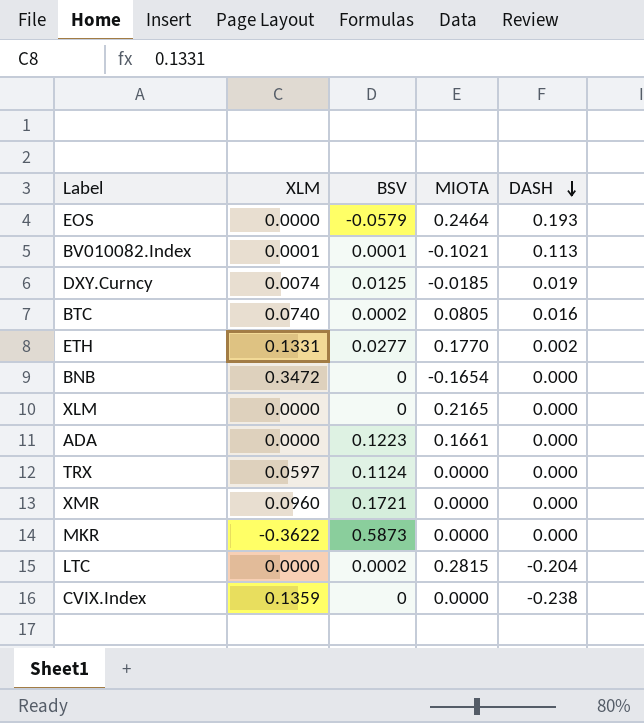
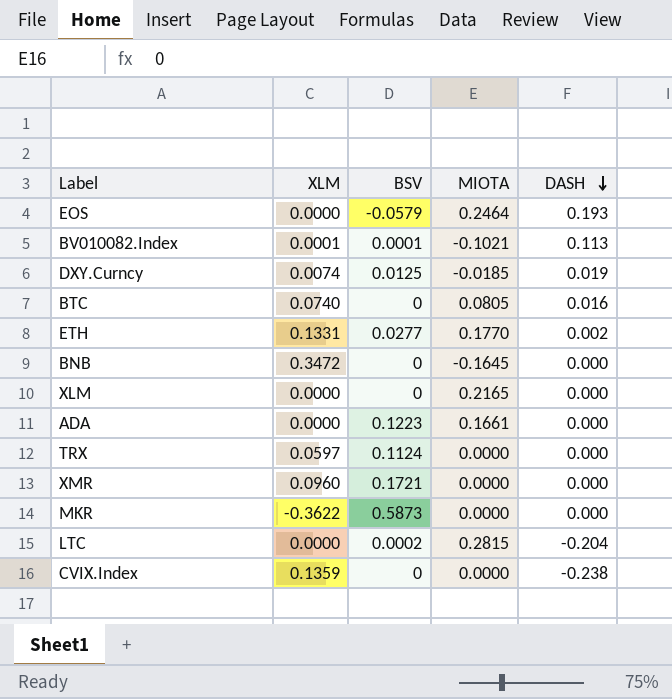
BTC | BSV: 0.0002 -> 0
BNB | MIOTA: -0.1654 -> -0.1645

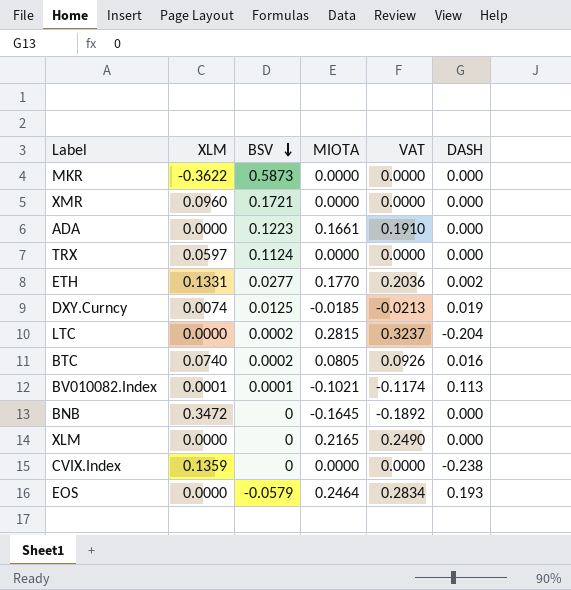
row order: DASH descending -> BSV descending
column VAT | formula: none -> [MIOTA] * 1.15
BTC | BSV: 0 -> 0.0002

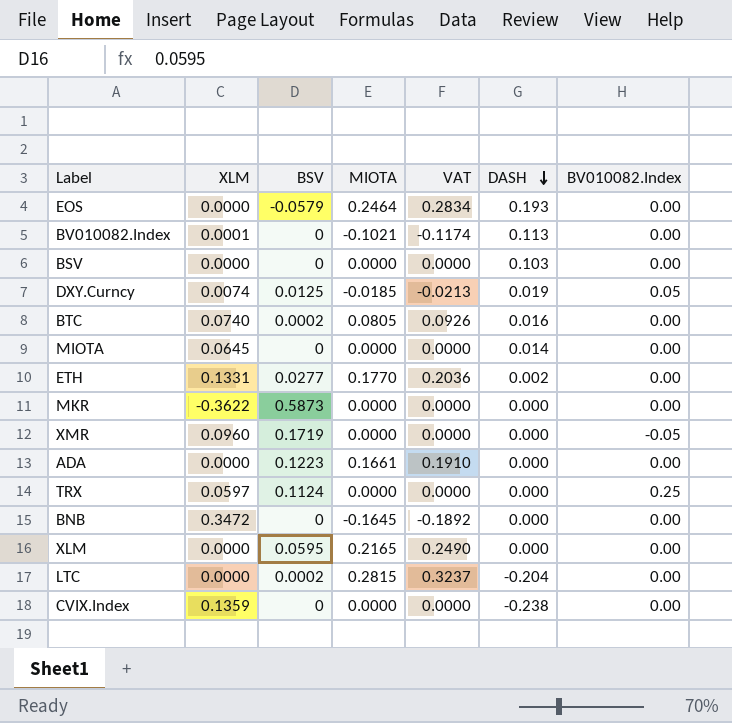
row order: BSV descending -> DASH descending
column BV010082.Index | position: none -> 7
BV010082.Index | BSV: 0.0001 -> 0
row BSV: none -> 0.0000 | 0 | 0.0000 | 0.0000 | 0.103 | 0.00
row MIOTA: none -> 0.0645 | 0 | 0.0000 | 0.0000 | 0.014 | 0.00
XMR | BSV: 0.1721 -> 0.1719
XLM | BSV: 0 -> 0.0595

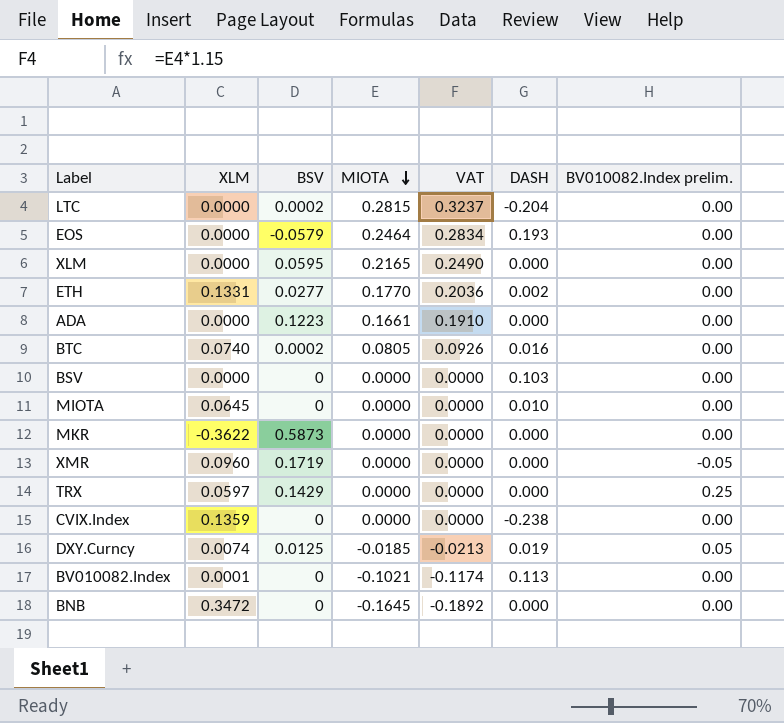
row order: DASH descending -> MIOTA descending
column name: BV010082.Index -> BV010082.Index prelim.
MIOTA | DASH: 0.014 -> 0.010
TRX | BSV: 0.1124 -> 0.1429

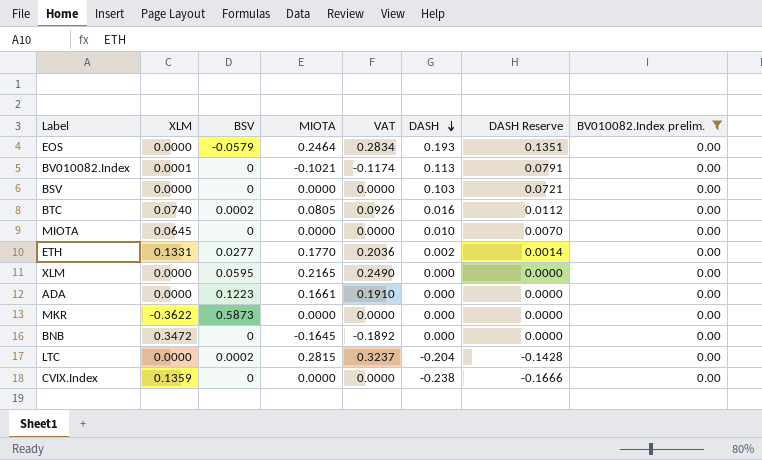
filter: none -> BV010082.Index prelim. = 0.00
row order: MIOTA descending -> DASH descending
column DASH Reserve | formula: none -> [DASH] * 0.7

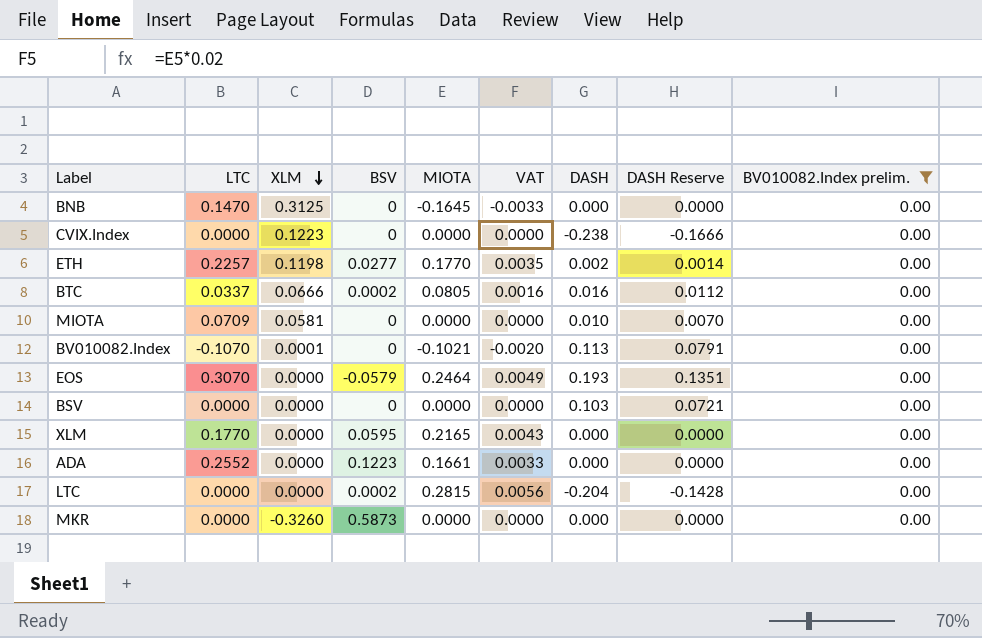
row order: DASH descending -> XLM descending
column LTC | position: none -> 2
column VAT | formula: [MIOTA] * 1.15 -> [MIOTA] * 0.02
BNB | XLM: 0.3472 -> 0.3125
CVIX.Index | XLM: 0.1359 -> 0.1223
ETH | XLM: 0.1331 -> 0.1198
BTC | XLM: 0.0740 -> 0.0666
MIOTA | XLM: 0.0645 -> 0.0581
MKR | XLM: -0.3622 -> -0.3260

